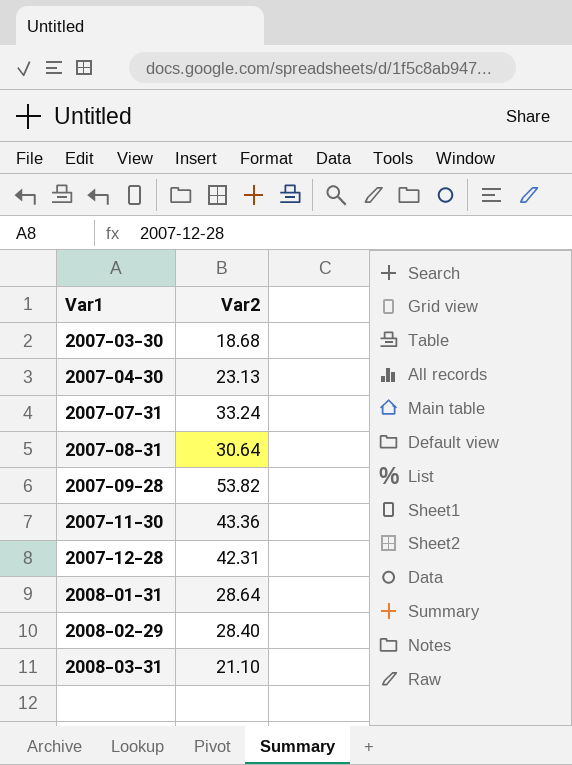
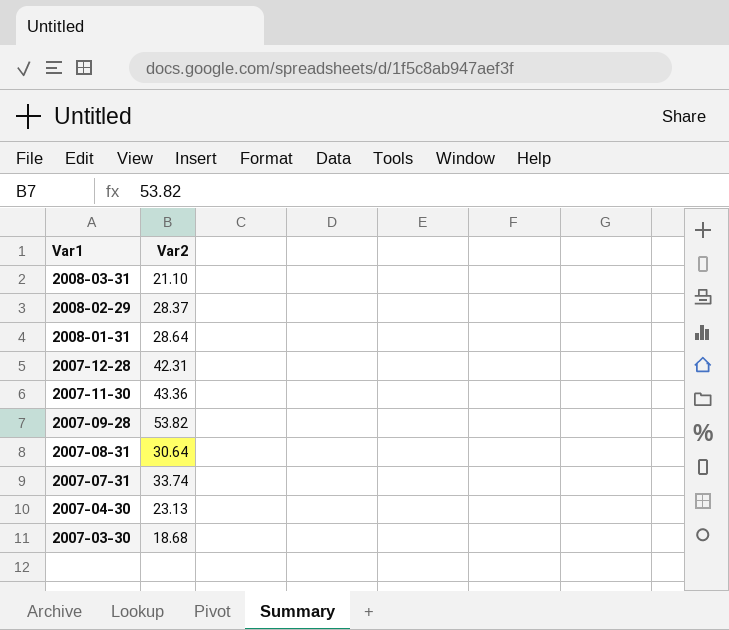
row order: Var1 ascending -> Var1 descending
2008-02-29 | Var2: 28.40 -> 28.37
2007-07-31 | Var2: 33.24 -> 33.74

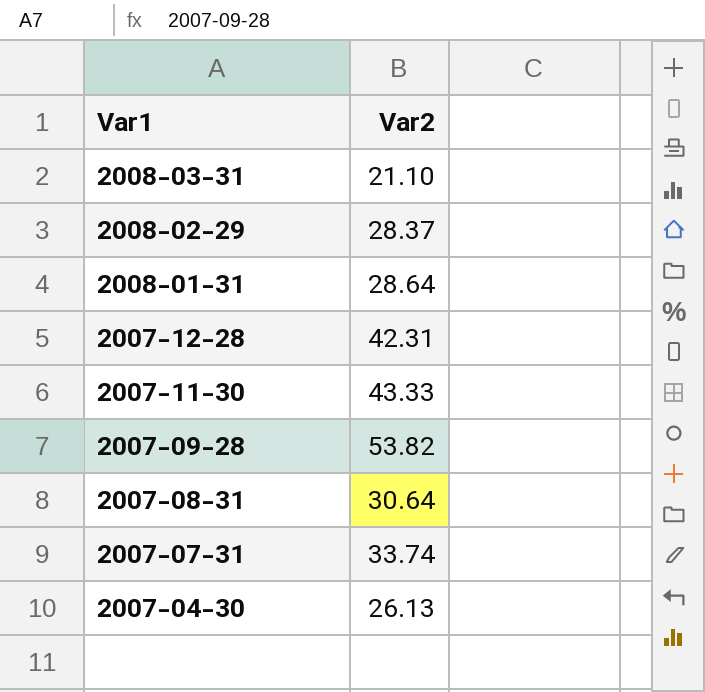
row 2007-03-30: 18.68 -> none
2007-11-30 | Var2: 43.36 -> 43.33
2007-04-30 | Var2: 23.13 -> 26.13

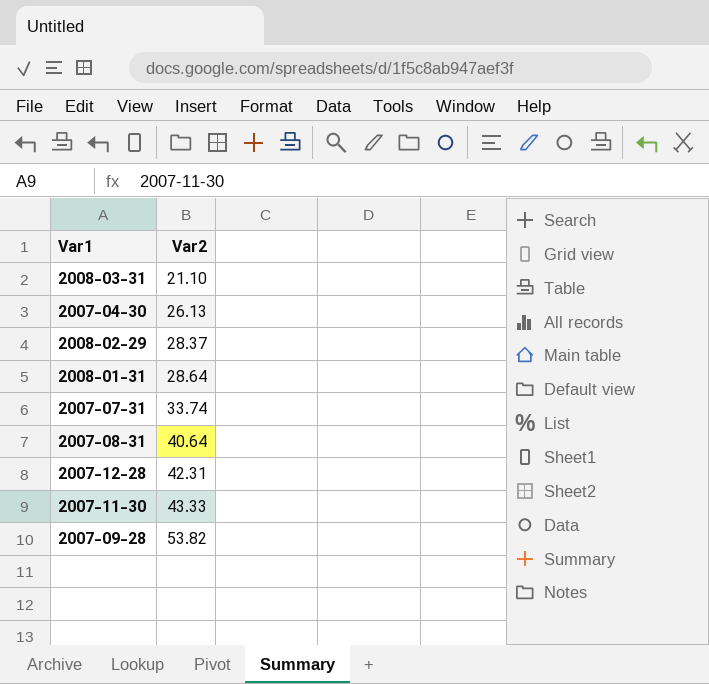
row order: Var1 descending -> Var2 ascending
2007-08-31 | Var2: 30.64 -> 40.64

